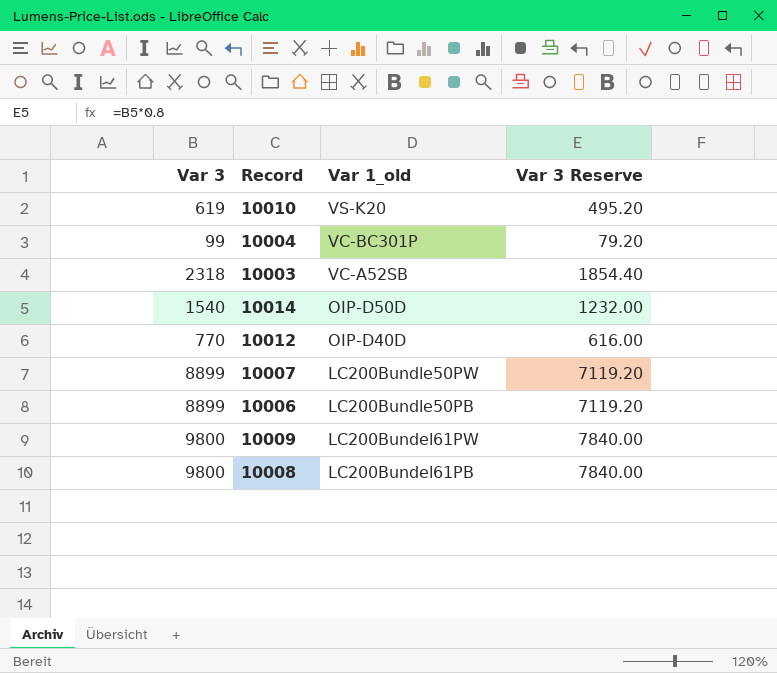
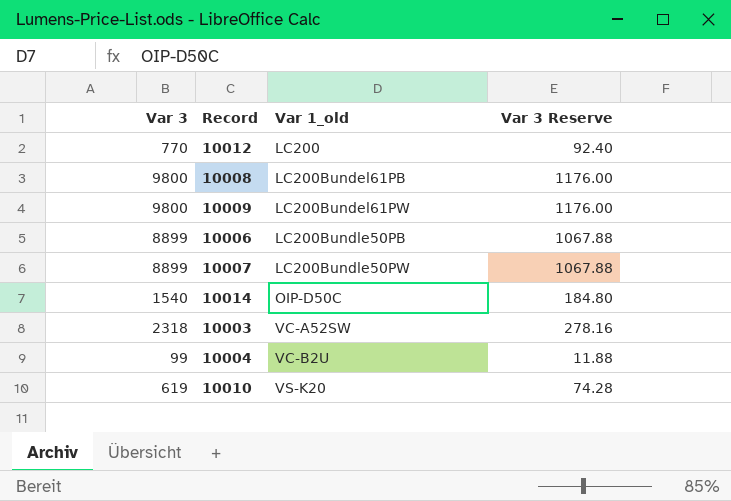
row order: Var 1_old descending -> Var 1_old ascending
column Var 3 Reserve | formula: [Var 3] * 0.8 -> [Var 3] * 0.12
10012 | Var 1_old: OIP-D40D -> LC200
10014 | Var 1_old: OIP-D50D -> OIP-D50C
10003 | Var 1_old: VC-A52SB -> VC-A52SW
10004 | Var 1_old: VC-BC301P -> VC-B2U

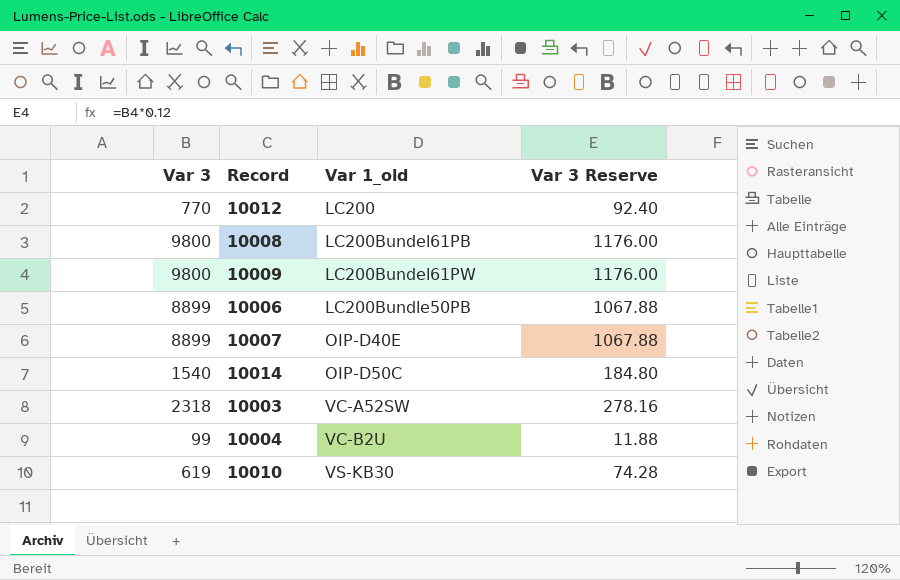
10007 | Var 1_old: LC200Bundle50PW -> OIP-D40E
10010 | Var 1_old: VS-K20 -> VS-KB30

